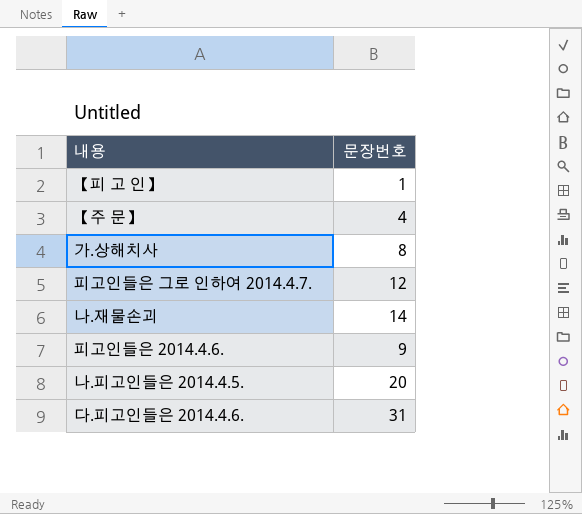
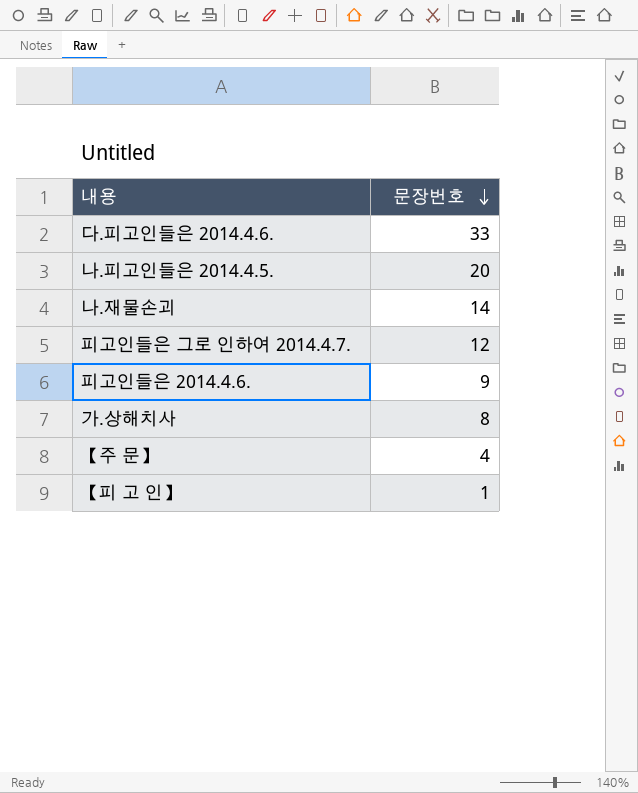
row order: none -> 문장번호 descending
다.피고인들은 2014.4.6. | 문장번호: 31 -> 33

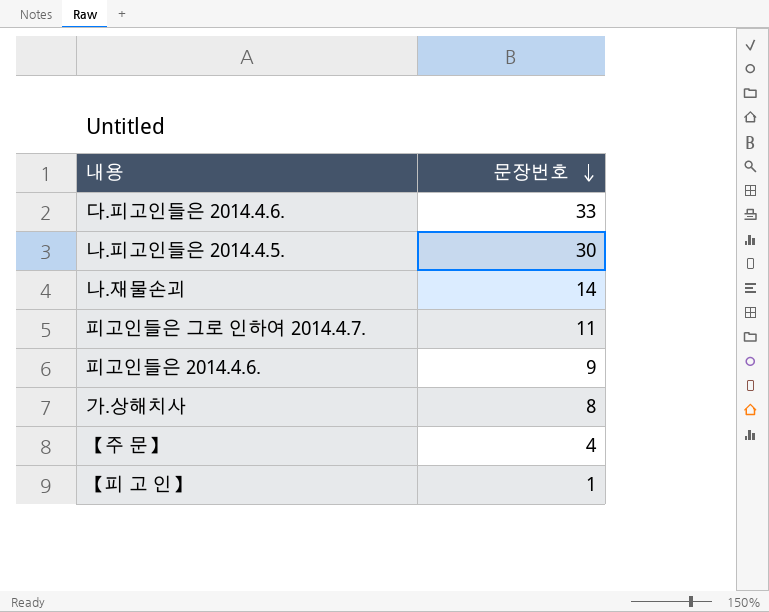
나.피고인들은 2014.4.5. | 문장번호: 20 -> 30
피고인들은 그로 인하여 2014.4.7. | 문장번호: 12 -> 11

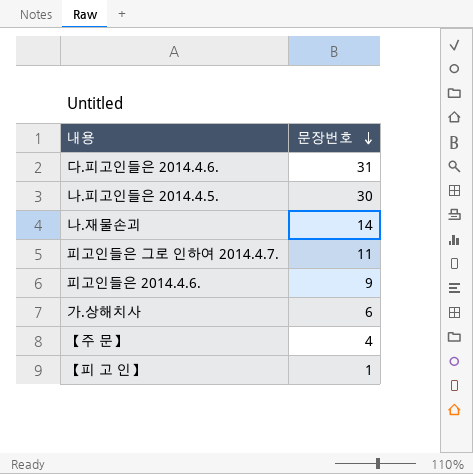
다.피고인들은 2014.4.6. | 문장번호: 33 -> 31
가.상해치사 | 문장번호: 8 -> 6

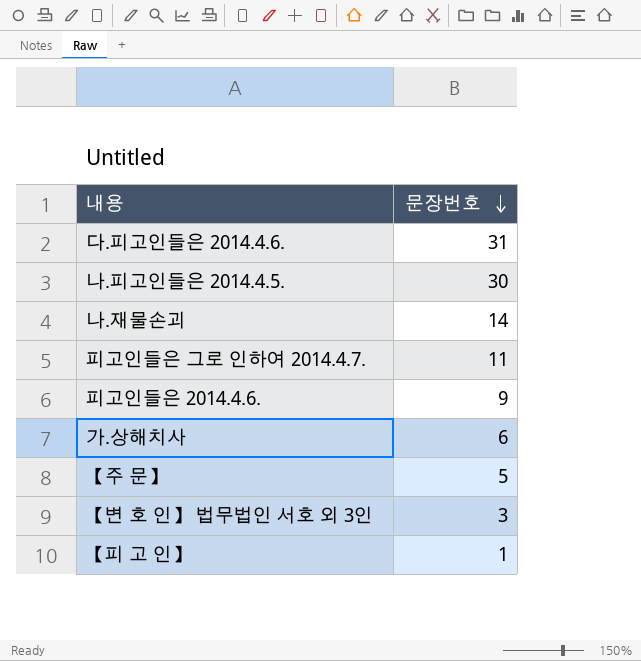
【주 문】 | 문장번호: 4 -> 5
row 【변 호 인】 법무법인 서호 외 3인: none -> 3

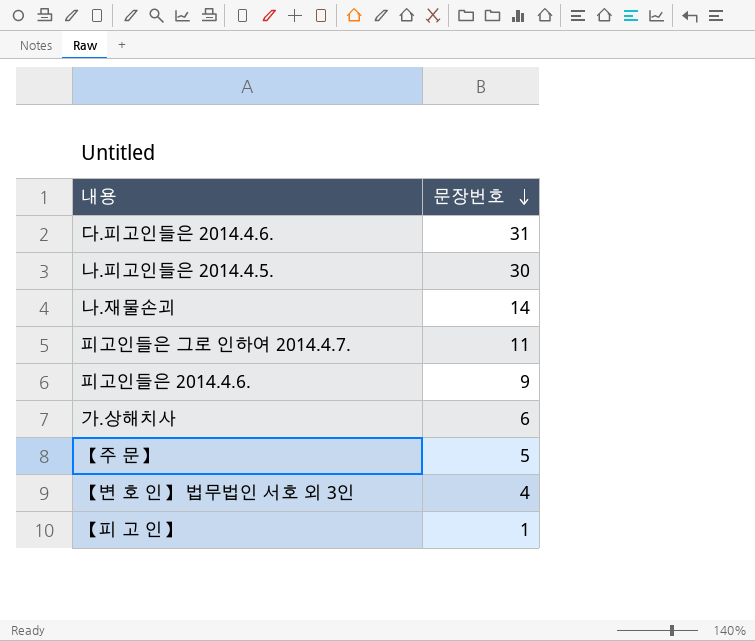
【변 호 인】 법무법인 서호 외 3인 | 문장번호: 3 -> 4

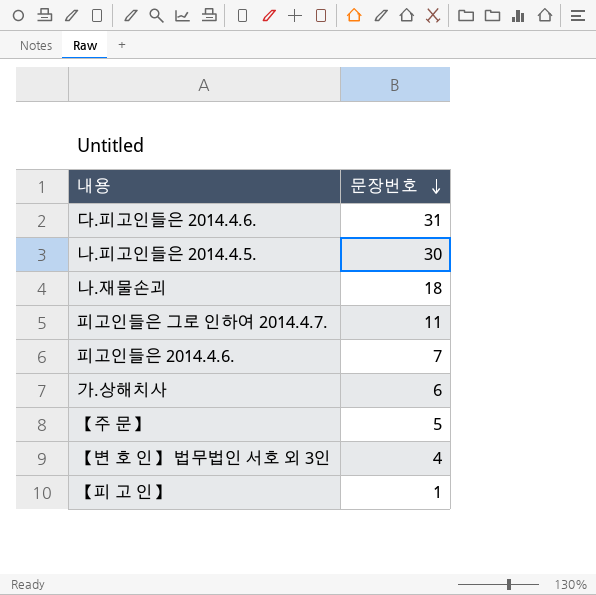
나.재물손괴 | 문장번호: 14 -> 18
피고인들은 2014.4.6. | 문장번호: 9 -> 7

